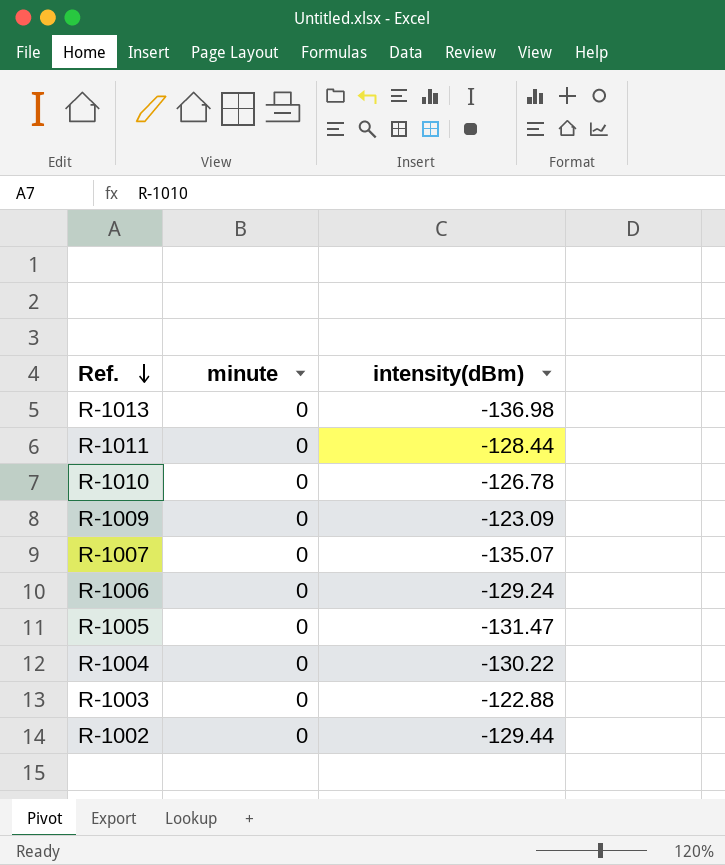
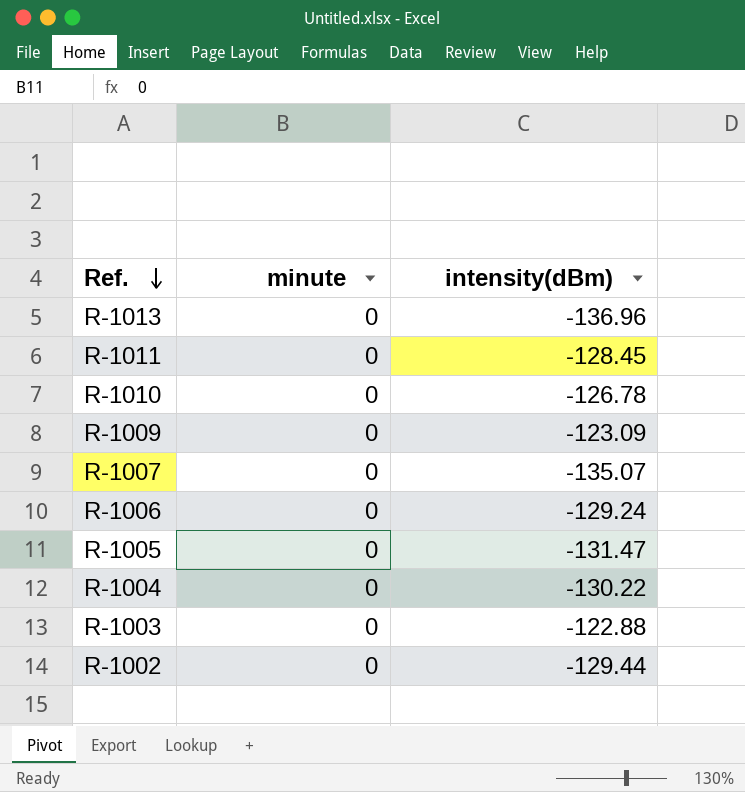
R-1013 | intensity(dBm): -136.98 -> -136.96
R-1011 | intensity(dBm): -128.44 -> -128.45

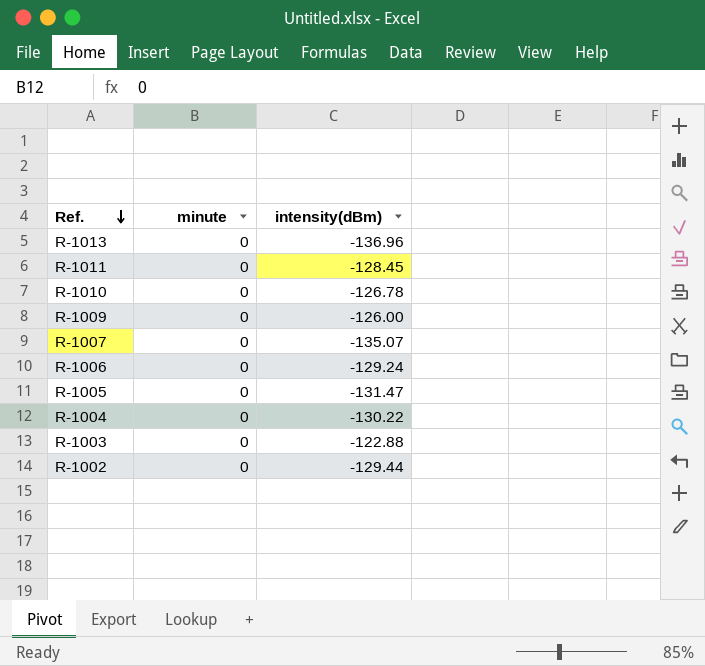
R-1009 | intensity(dBm): -123.09 -> -126.00

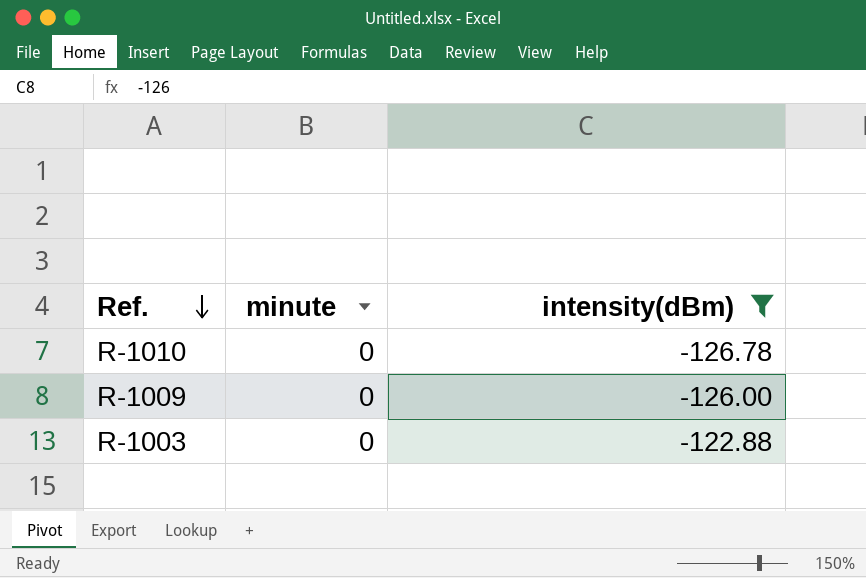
filter: none -> intensity(dBm) >= -126.78

